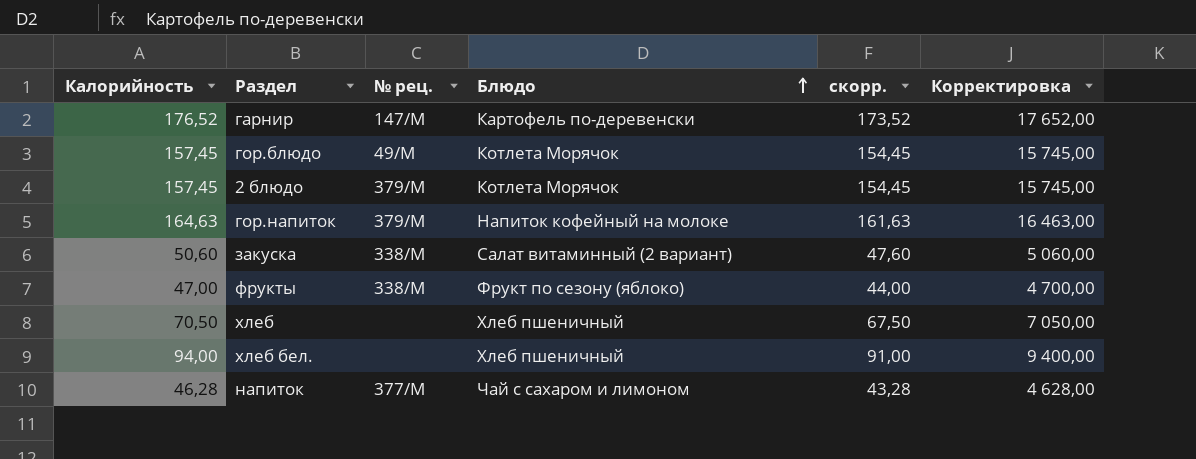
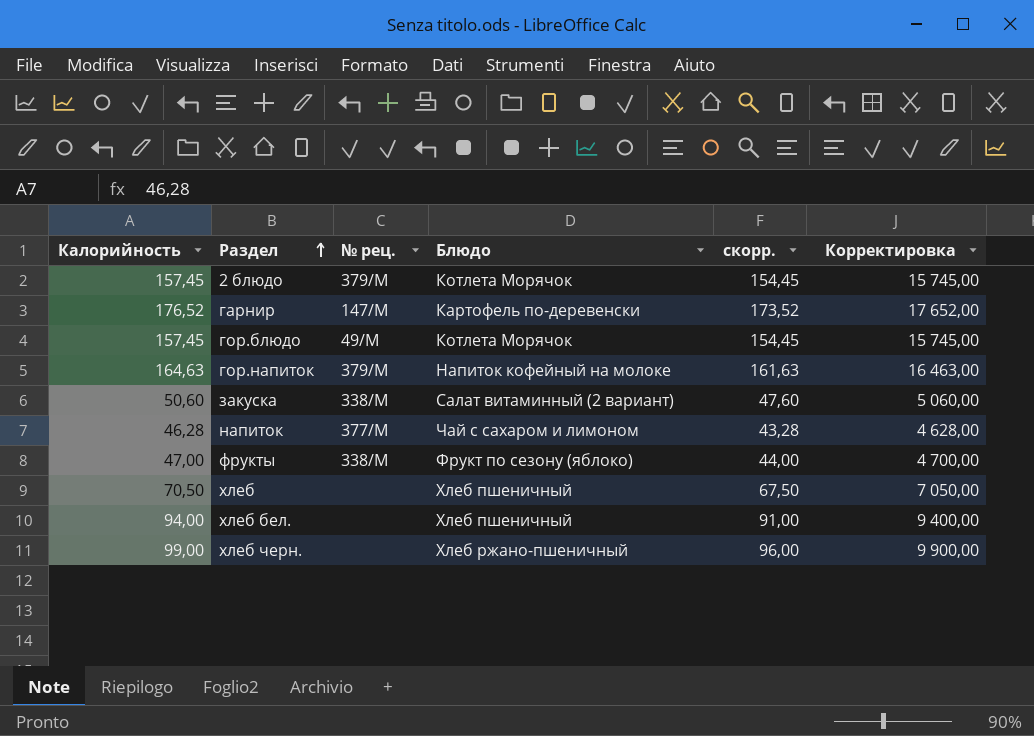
row order: Блюдо ascending -> Раздел ascending
row хлеб черн.: none -> 99,00 | none | Хлеб ржано-пшеничный | 96,00 | 9 900,00

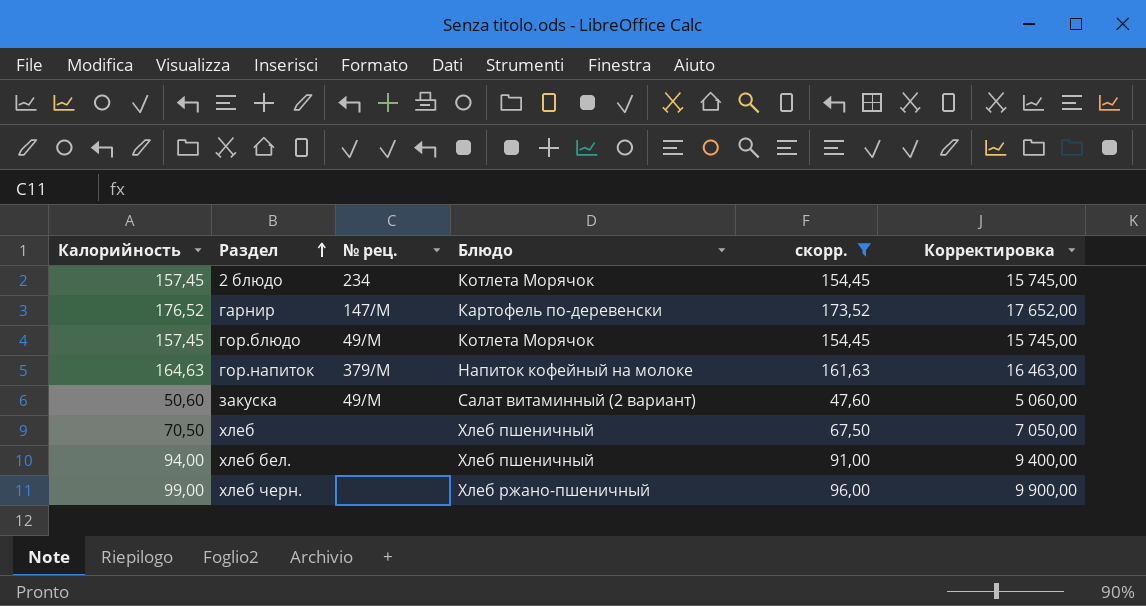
filter: none -> скорр. >= 47,60
2 блюдо | № рец.: 379/М -> 234
закуска | № рец.: 338/М -> 49/М

